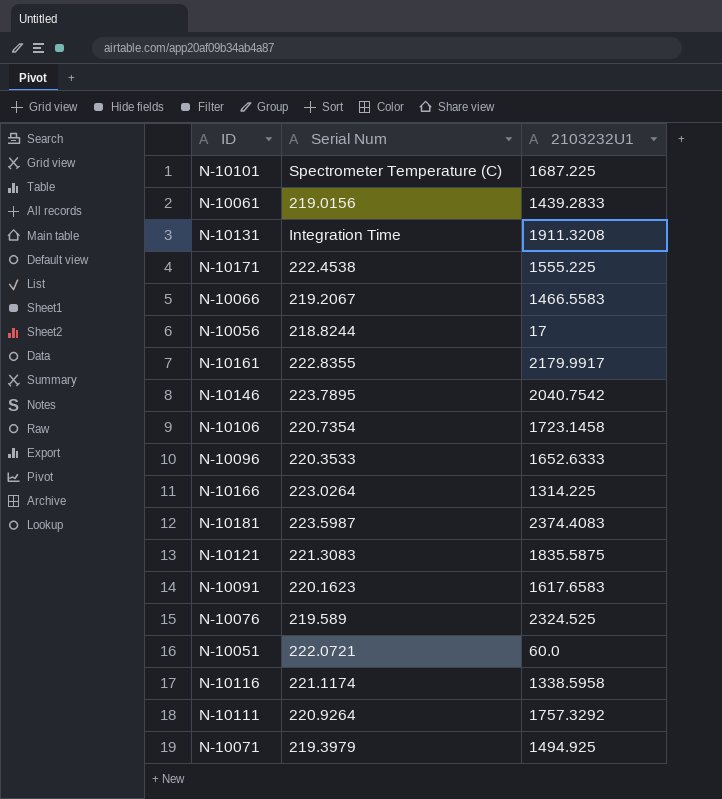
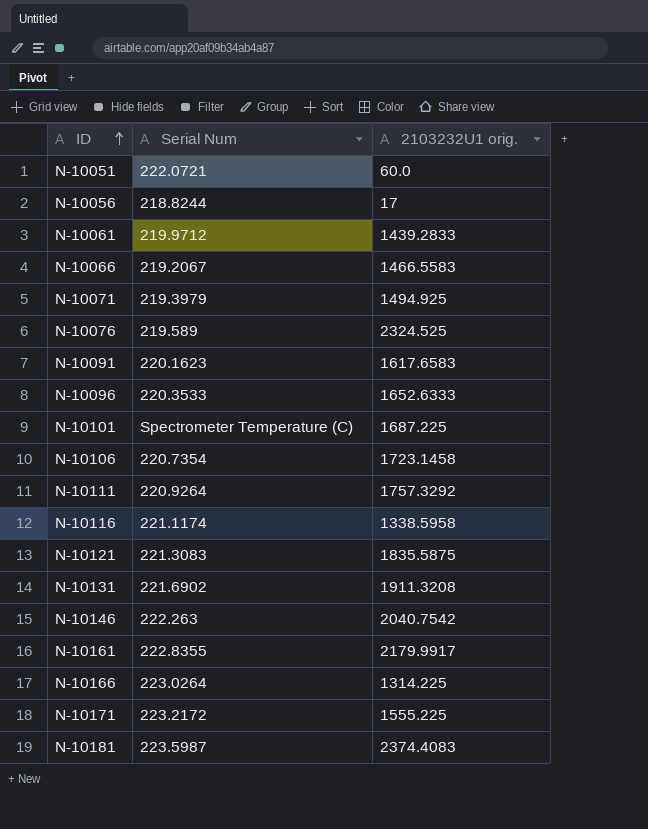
row order: none -> ID ascending
column name: 2103232U1 -> 2103232U1 orig.
N-10061 | Serial Num: 219.0156 -> 219.9712
N-10131 | Serial Num: Integration Time -> 221.6902
N-10146 | Serial Num: 223.7895 -> 222.263
N-10171 | Serial Num: 222.4538 -> 223.2172

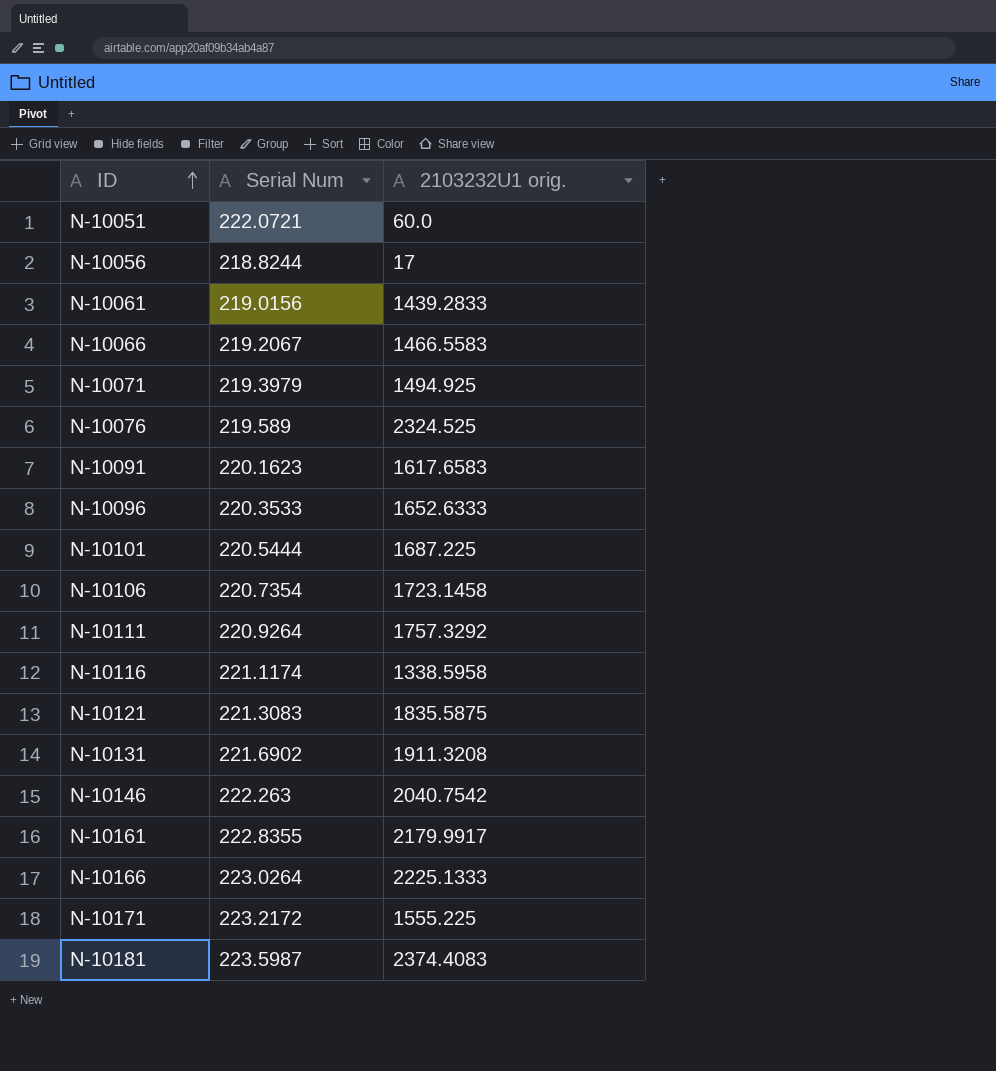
N-10061 | Serial Num: 219.9712 -> 219.0156
N-10101 | Serial Num: Spectrometer Temperature (C) -> 220.5444
N-10166 | 2103232U1 orig.: 1314.225 -> 2225.1333

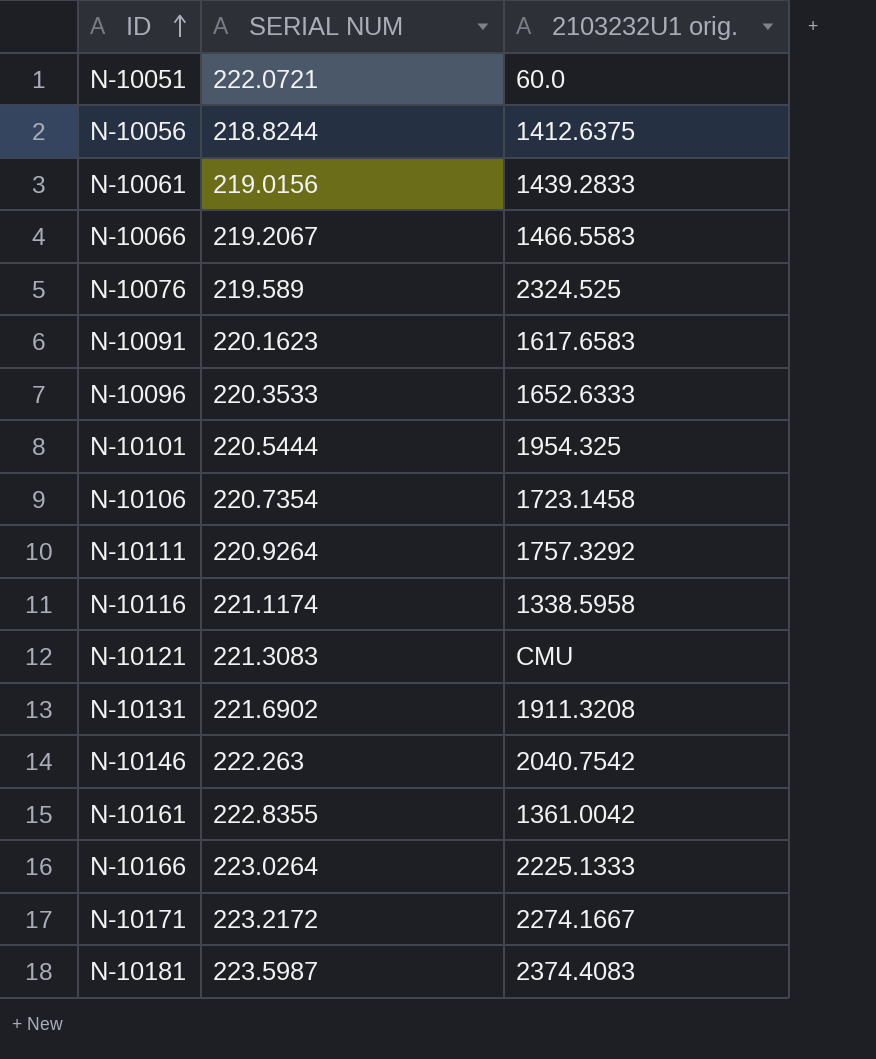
column name: Serial Num -> SERIAL NUM
row N-10071: 219.3979 | 1494.925 -> none
N-10056 | 2103232U1 orig.: 17 -> 1412.6375
N-10101 | 2103232U1 orig.: 1687.225 -> 1954.325
N-10121 | 2103232U1 orig.: 1835.5875 -> CMU
N-10161 | 2103232U1 orig.: 2179.9917 -> 1361.0042
N-10171 | 2103232U1 orig.: 1555.225 -> 2274.1667

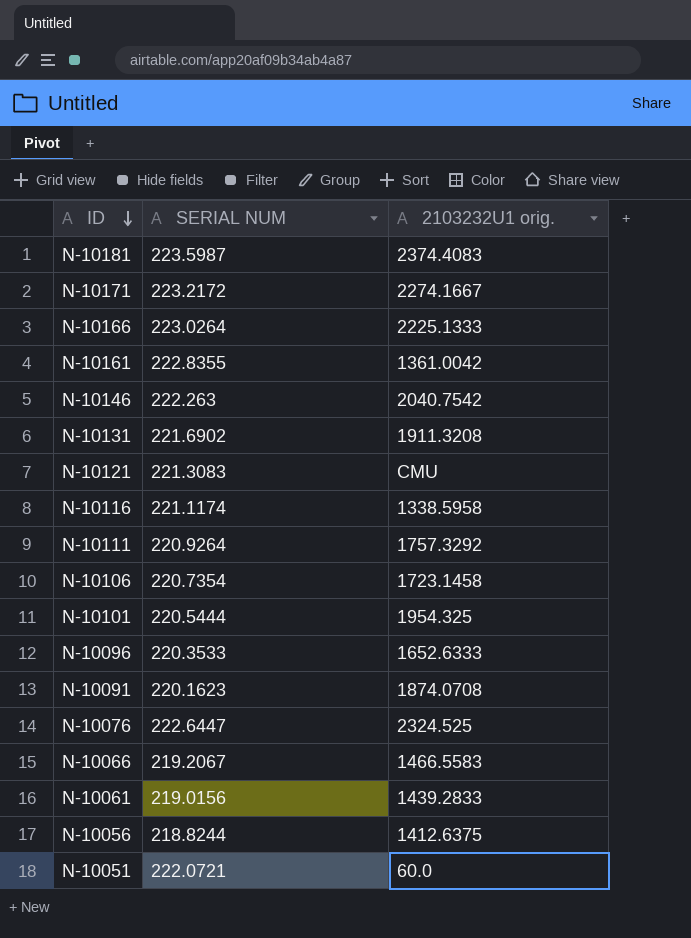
row order: ID ascending -> ID descending
N-10091 | 2103232U1 orig.: 1617.6583 -> 1874.0708
N-10076 | SERIAL NUM: 219.589 -> 222.6447

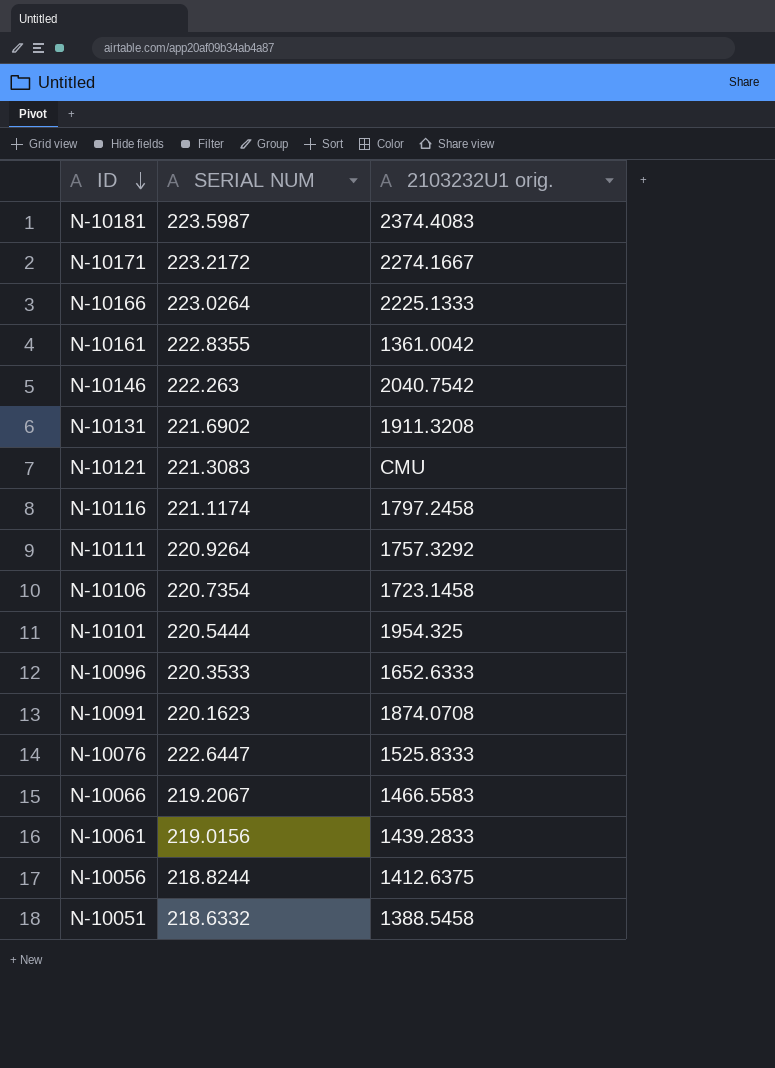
N-10116 | 2103232U1 orig.: 1338.5958 -> 1797.2458
N-10076 | 2103232U1 orig.: 2324.525 -> 1525.8333
N-10051 | SERIAL NUM: 222.0721 -> 218.6332
N-10051 | 2103232U1 orig.: 60.0 -> 1388.5458

